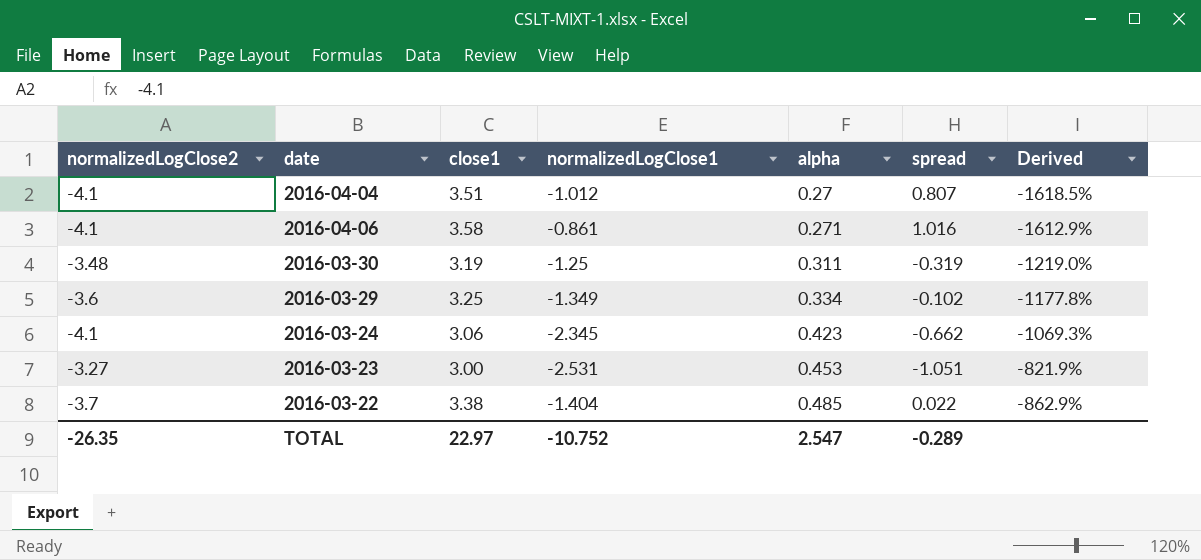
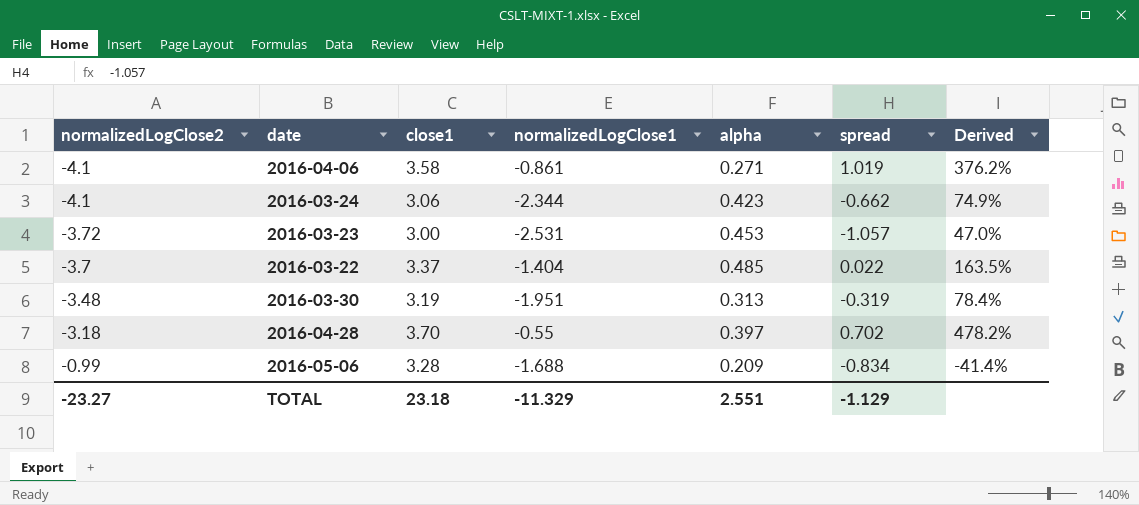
row order: alpha ascending -> normalizedLogClose2 ascending
column Derived | formula: ([normalizedLogClose2] - [alpha]) / [alpha] -> ([normalizedLogClose2] - [normalizedLogClose1]) / [normalizedLogClose1]
row 2016-04-04: -4.1 | 3.51 | -1.012 | 0.27 | 0.807 | -1618.5% -> none
row 2016-03-29: -3.6 | 3.25 | -1.349 | 0.334 | -0.102 | -1177.8% -> none
2016-04-06 | spread: 1.016 -> 1.019
2016-03-24 | normalizedLogClose1: -2.345 -> -2.344
2016-03-23 | normalizedLogClose2: -3.27 -> -3.72
2016-03-23 | spread: -1.051 -> -1.057
2016-03-22 | close1: 3.38 -> 3.37
2016-03-30 | normalizedLogClose1: -1.25 -> -1.951
2016-03-30 | alpha: 0.311 -> 0.313
row 2016-04-28: none -> -3.18 | 3.70 | -0.55 | 0.397 | 0.702 | 478.2%
row 2016-05-06: none -> -0.99 | 3.28 | -1.688 | 0.209 | -0.834 | -41.4%
TOTAL | normalizedLogClose2: -26.35 -> -23.27
TOTAL | close1: 22.97 -> 23.18
TOTAL | normalizedLogClose1: -10.752 -> -11.329
TOTAL | alpha: 2.547 -> 2.551
TOTAL | spread: -0.289 -> -1.129

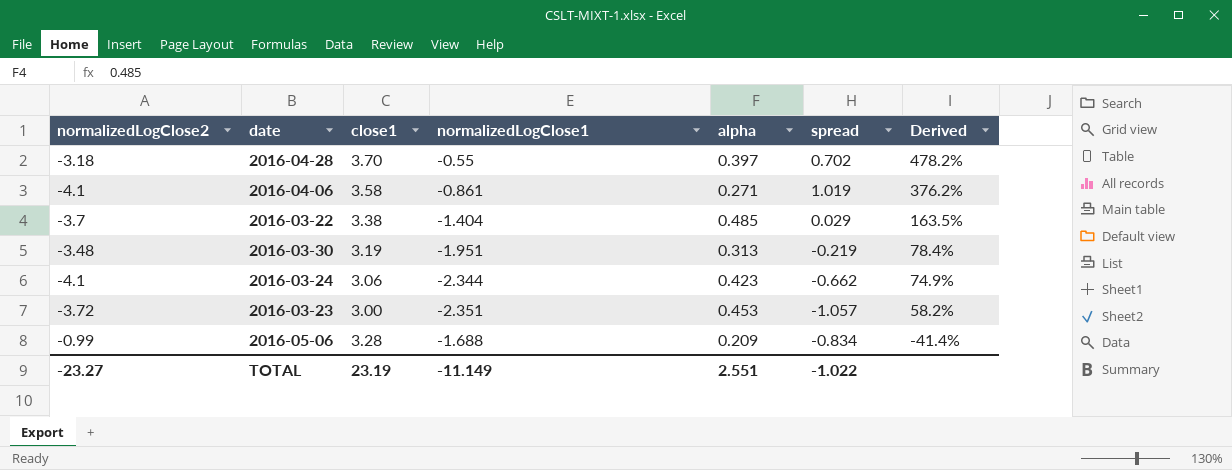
row order: normalizedLogClose2 ascending -> Derived descending
2016-03-22 | close1: 3.37 -> 3.38
2016-03-22 | spread: 0.022 -> 0.029
2016-03-30 | spread: -0.319 -> -0.219
2016-03-23 | normalizedLogClose1: -2.531 -> -2.351
2016-03-23 | Derived: 47.0% -> 58.2%
TOTAL | close1: 23.18 -> 23.19
TOTAL | normalizedLogClose1: -11.329 -> -11.149
TOTAL | spread: -1.129 -> -1.022

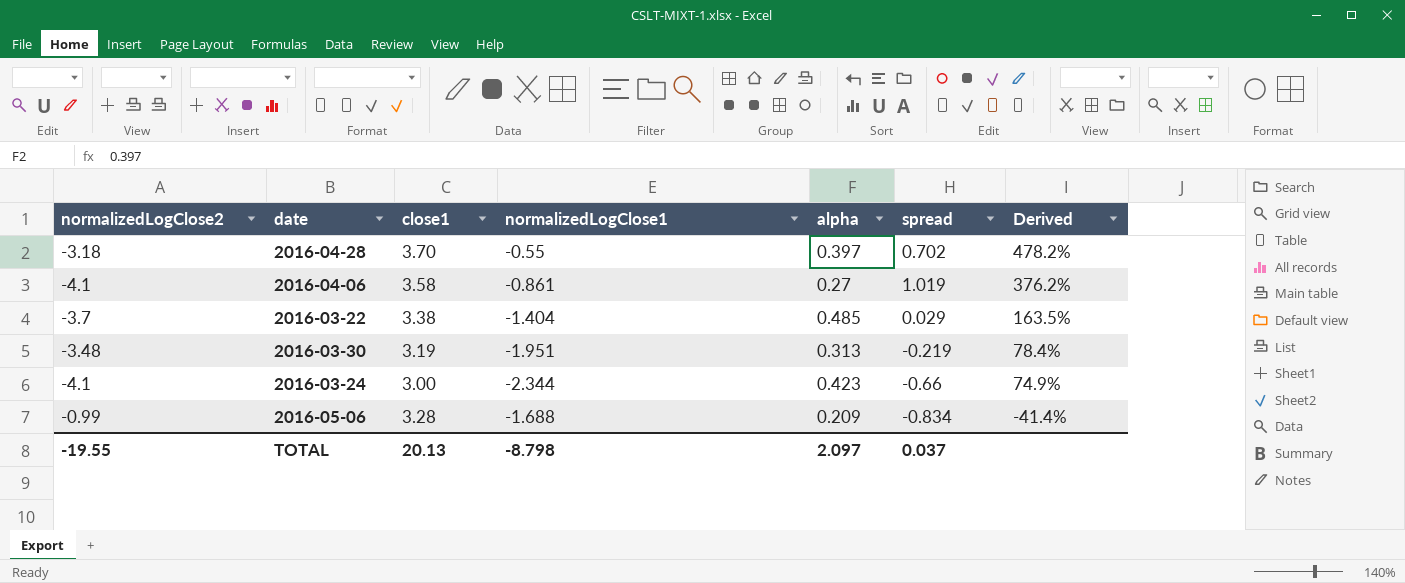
row 2016-03-23: -3.72 | 3.00 | -2.351 | 0.453 | -1.057 | 58.2% -> none
2016-04-06 | alpha: 0.271 -> 0.27
2016-03-24 | close1: 3.06 -> 3.00
2016-03-24 | spread: -0.662 -> -0.66
TOTAL | normalizedLogClose2: -23.27 -> -19.55
TOTAL | close1: 23.19 -> 20.13
TOTAL | normalizedLogClose1: -11.149 -> -8.798
TOTAL | alpha: 2.551 -> 2.097
TOTAL | spread: -1.022 -> 0.037

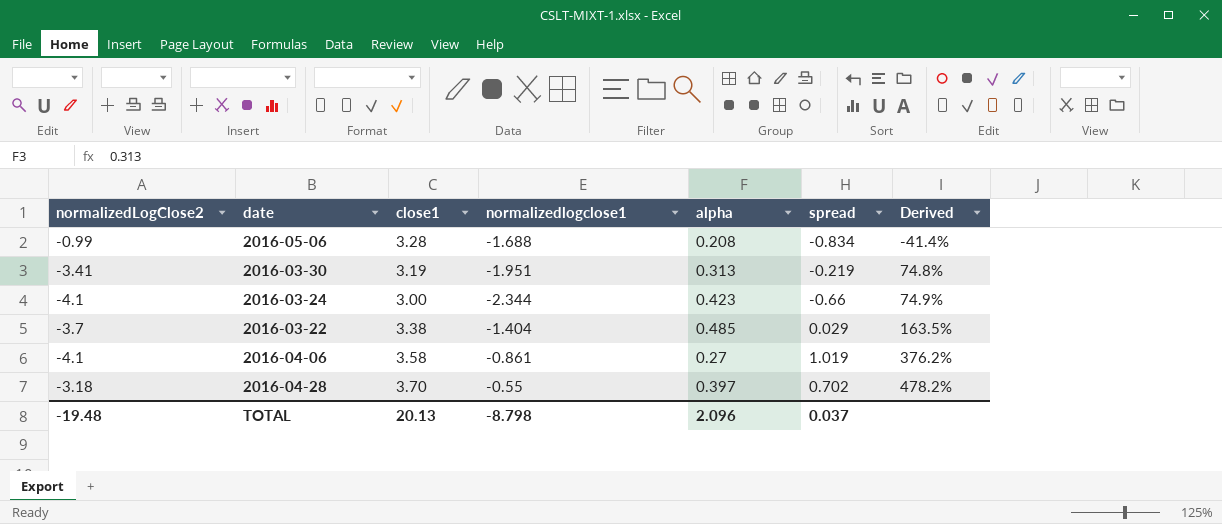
row order: Derived descending -> Derived ascending
column name: normalizedLogClose1 -> normalizedlogclose1
2016-05-06 | alpha: 0.209 -> 0.208
2016-03-30 | normalizedLogClose2: -3.48 -> -3.41
2016-03-30 | Derived: 78.4% -> 74.8%
TOTAL | normalizedLogClose2: -19.55 -> -19.48
TOTAL | alpha: 2.097 -> 2.096

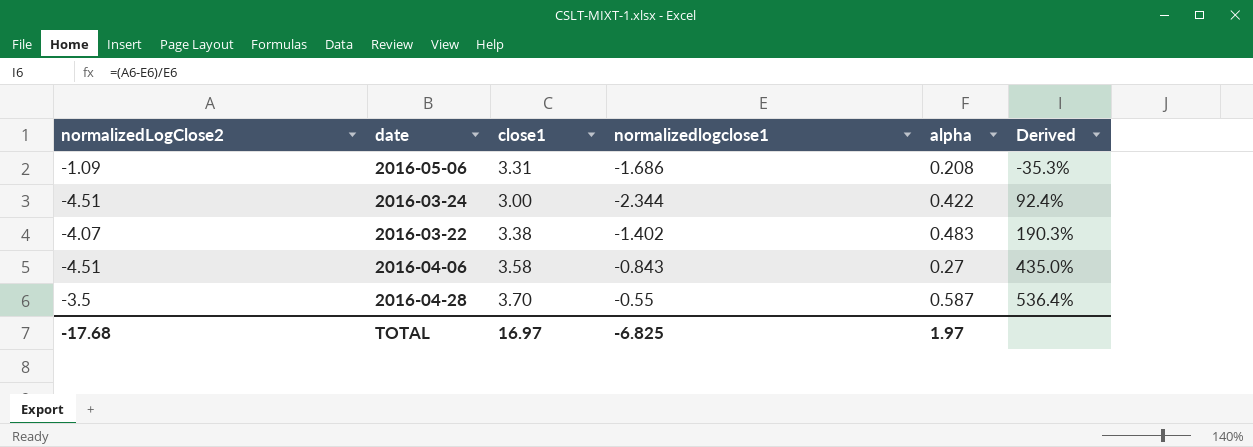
column spread | position: 6 -> none
row 2016-03-30: -3.41 | 3.19 | -1.951 | 0.313 | -0.219 | 74.8% -> none
2016-05-06 | normalizedLogClose2: -0.99 -> -1.09
2016-05-06 | close1: 3.28 -> 3.31
2016-05-06 | normalizedlogclose1: -1.688 -> -1.686
2016-05-06 | Derived: -41.4% -> -35.3%
2016-03-24 | normalizedLogClose2: -4.1 -> -4.51
2016-03-24 | alpha: 0.423 -> 0.422
2016-03-24 | Derived: 74.9% -> 92.4%
2016-03-22 | normalizedLogClose2: -3.7 -> -4.07
2016-03-22 | normalizedlogclose1: -1.404 -> -1.402
2016-03-22 | alpha: 0.485 -> 0.483
2016-03-22 | Derived: 163.5% -> 190.3%
2016-04-06 | normalizedLogClose2: -4.1 -> -4.51
2016-04-06 | normalizedlogclose1: -0.861 -> -0.843
2016-04-06 | Derived: 376.2% -> 435.0%
2016-04-28 | normalizedLogClose2: -3.18 -> -3.5
2016-04-28 | alpha: 0.397 -> 0.587
2016-04-28 | Derived: 478.2% -> 536.4%
TOTAL | normalizedLogClose2: -19.48 -> -17.68
TOTAL | close1: 20.13 -> 16.97
TOTAL | normalizedlogclose1: -8.798 -> -6.825
TOTAL | alpha: 2.096 -> 1.97

